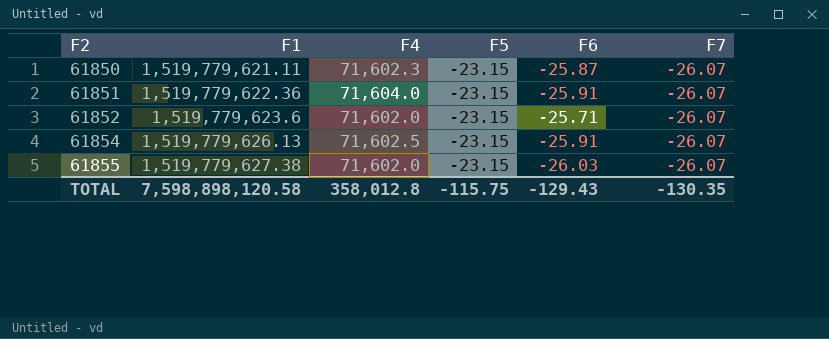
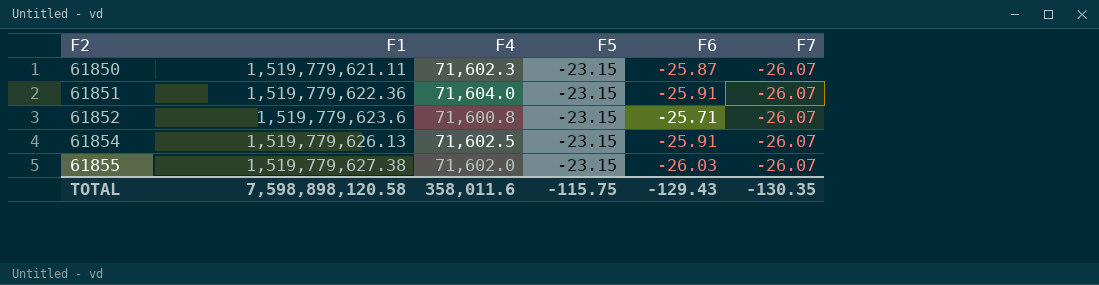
61852 | F4: 71,602.0 -> 71,600.8
TOTAL | F4: 358,012.8 -> 358,011.6

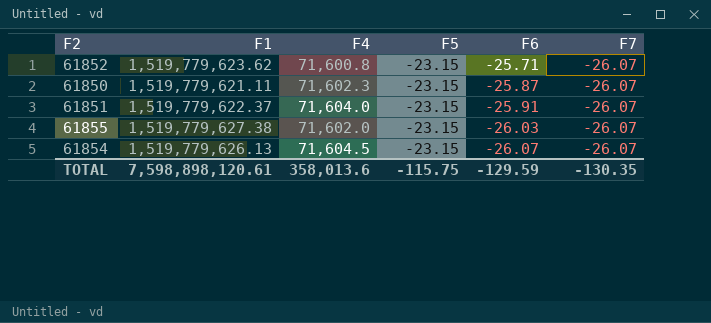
row order: F2 ascending -> F6 descending
61852 | F1: 1,519,779,623.6 -> 1,519,779,623.62
61851 | F1: 1,519,779,622.36 -> 1,519,779,622.37
61854 | F4: 71,602.5 -> 71,604.5
61854 | F6: -25.91 -> -26.07
TOTAL | F1: 7,598,898,120.58 -> 7,598,898,120.61
TOTAL | F4: 358,011.6 -> 358,013.6
TOTAL | F6: -129.43 -> -129.59

